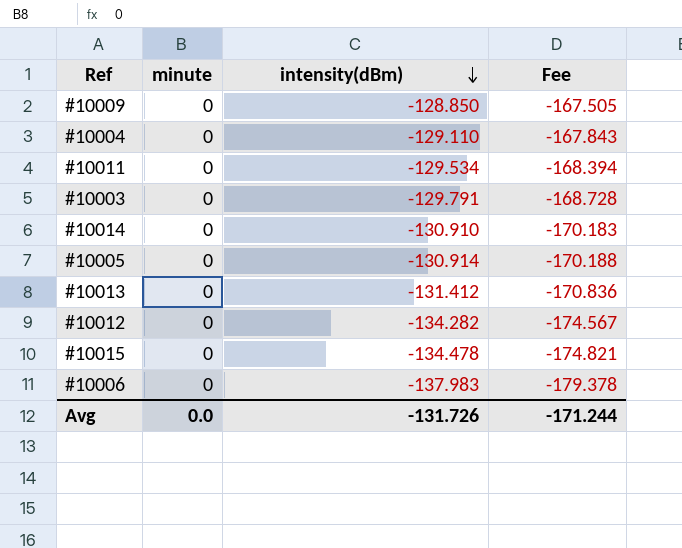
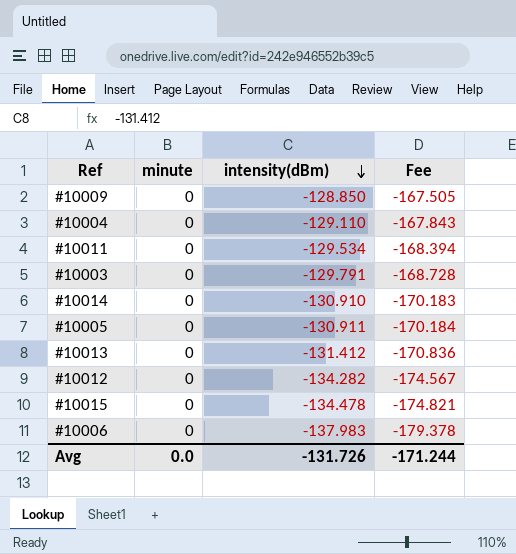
#10005 | intensity(dBm): -130.914 -> -130.911
#10005 | Fee: -170.188 -> -170.184

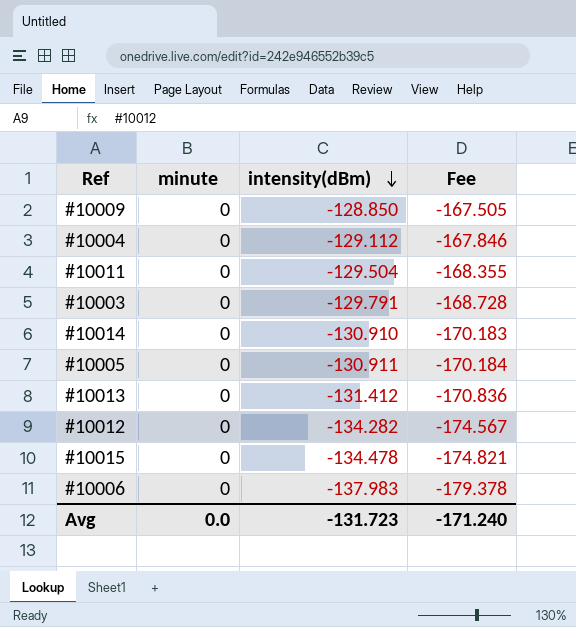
#10004 | intensity(dBm): -129.110 -> -129.112
#10004 | Fee: -167.843 -> -167.846
#10011 | intensity(dBm): -129.534 -> -129.504
#10011 | Fee: -168.394 -> -168.355
Avg | intensity(dBm): -131.726 -> -131.723
Avg | Fee: -171.244 -> -171.240

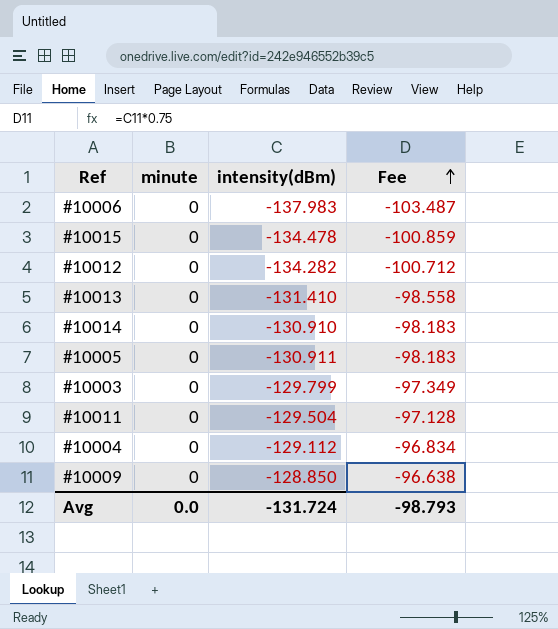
row order: intensity(dBm) descending -> Fee ascending
column Fee | formula: [intensity(dBm)] * 1.3 -> [intensity(dBm)] * 0.75
#10013 | intensity(dBm): -131.412 -> -131.410
#10003 | intensity(dBm): -129.791 -> -129.799
Avg | intensity(dBm): -131.723 -> -131.724
Avg | Fee: -171.240 -> -98.793

